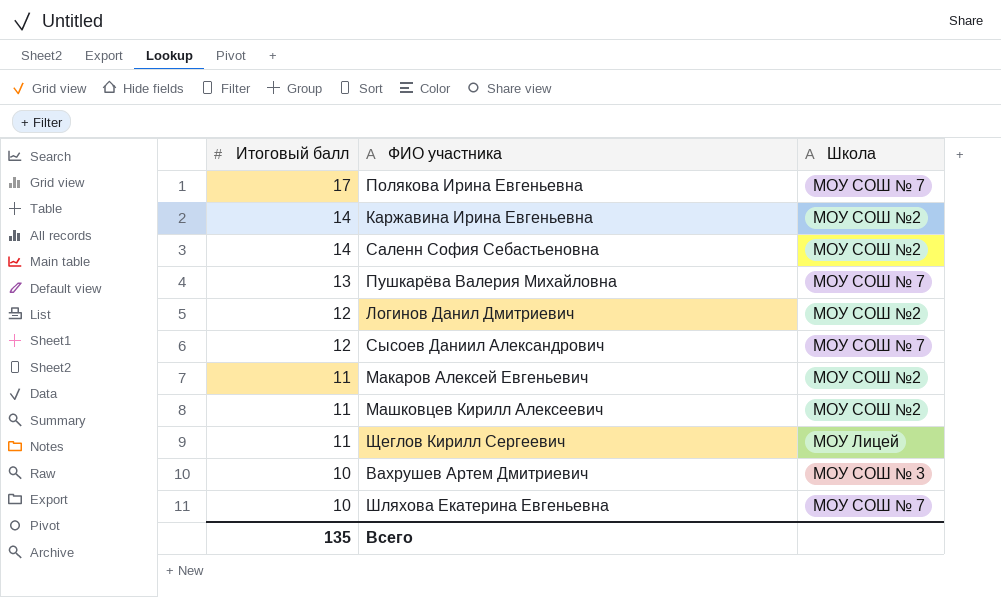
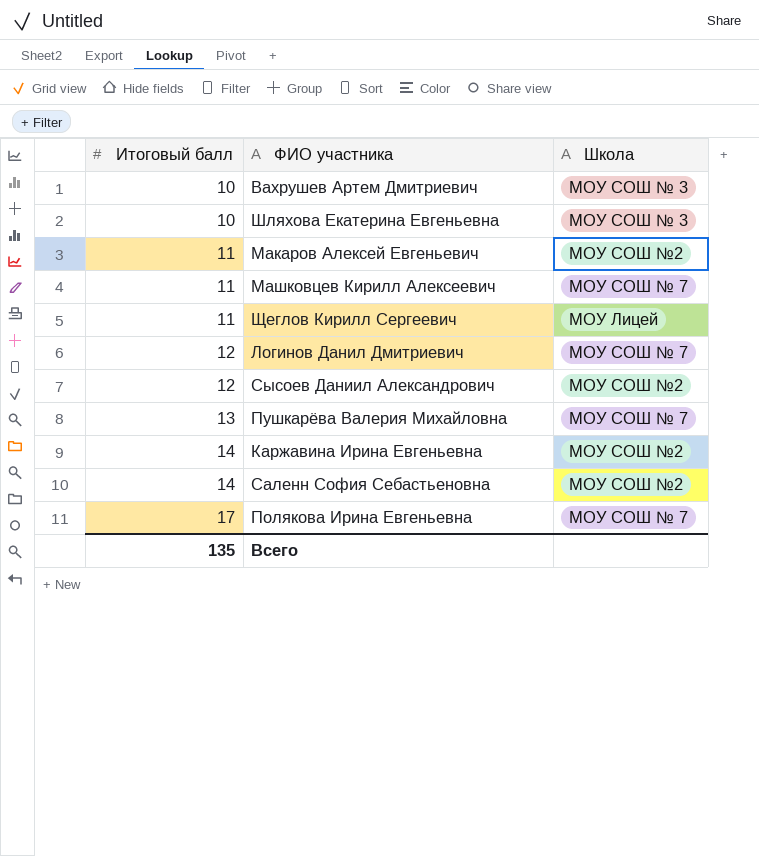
row order: Итоговый балл descending -> Итоговый балл ascending
Шляхова Екатерина Евгеньевна | Школа: МОУ СОШ № 7 -> МОУ СОШ № 3
Машковцев Кирилл Алексеевич | Школа: МОУ СОШ №2 -> МОУ СОШ № 7
Логинов Данил Дмитриевич | Школа: МОУ СОШ №2 -> МОУ СОШ № 7
Сысоев Даниил Александрович | Школа: МОУ СОШ № 7 -> МОУ СОШ №2

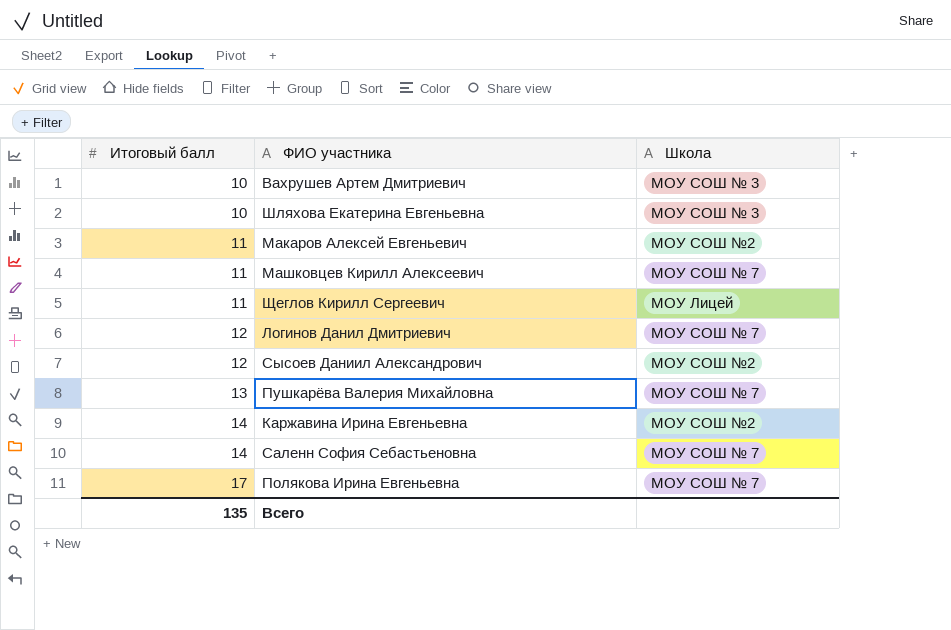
Саленн София Себастьеновна | Школа: МОУ СОШ №2 -> МОУ СОШ № 7

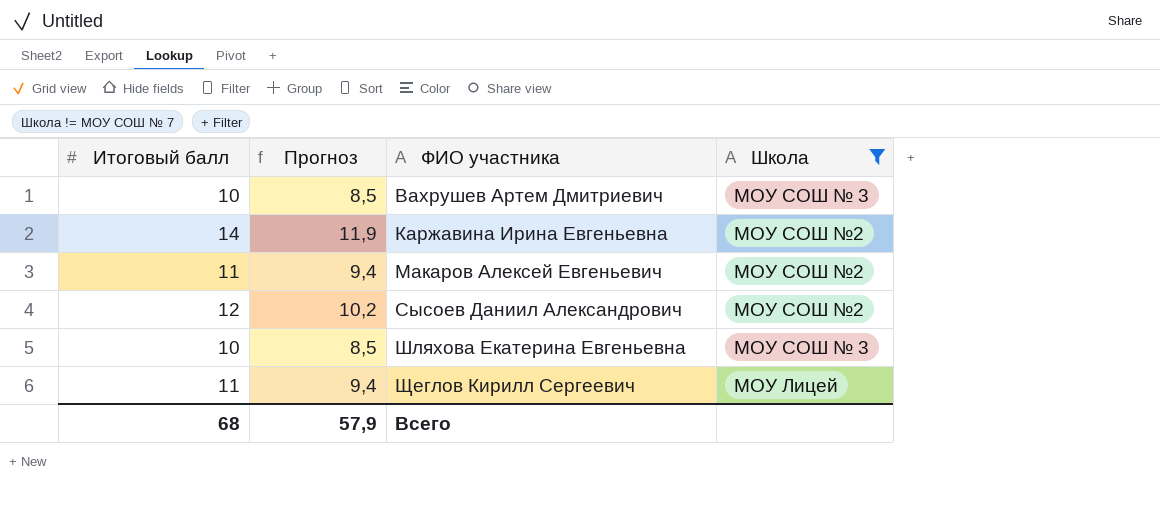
filter: none -> Школа != МОУ СОШ № 7
row order: Итоговый балл ascending -> ФИО участника ascending
column Прогноз | formula: none -> [Итоговый балл] * 0,85
Всего | Итоговый балл: 135 -> 68

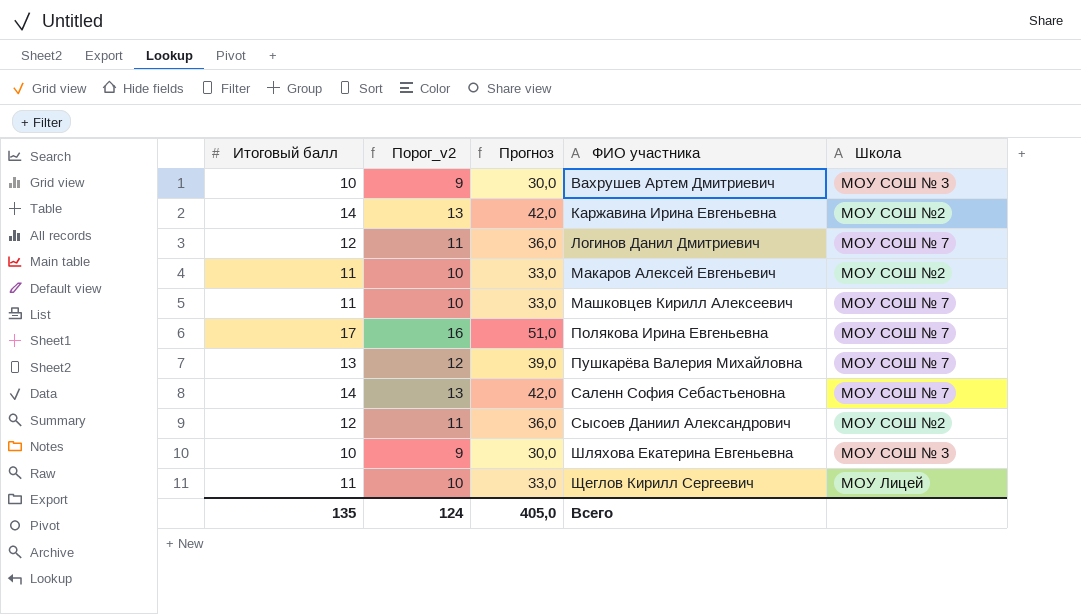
filter: Школа != МОУ СОШ № 7 -> none
column Порог_v2 | formula: none -> [Итоговый балл] - 1
column Прогноз | formula: [Итоговый балл] * 0,85 -> [Итоговый балл] * 3
Всего | Итоговый балл: 68 -> 135
Всего | Прогноз: 57,9 -> 405,0

